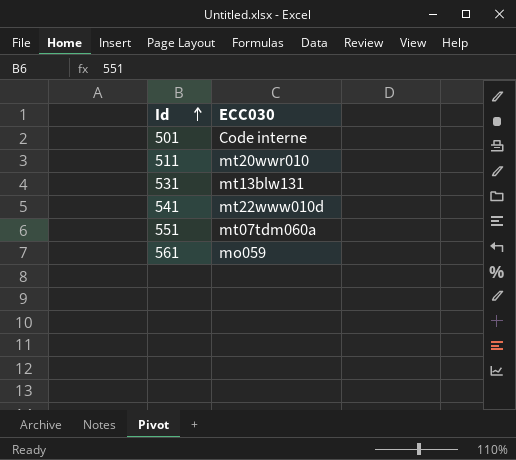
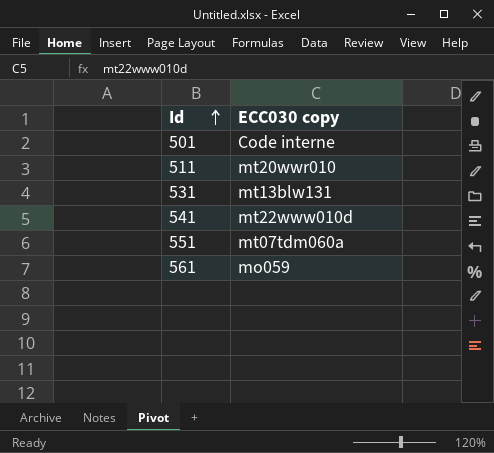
column name: ECC030 -> ECC030 copy

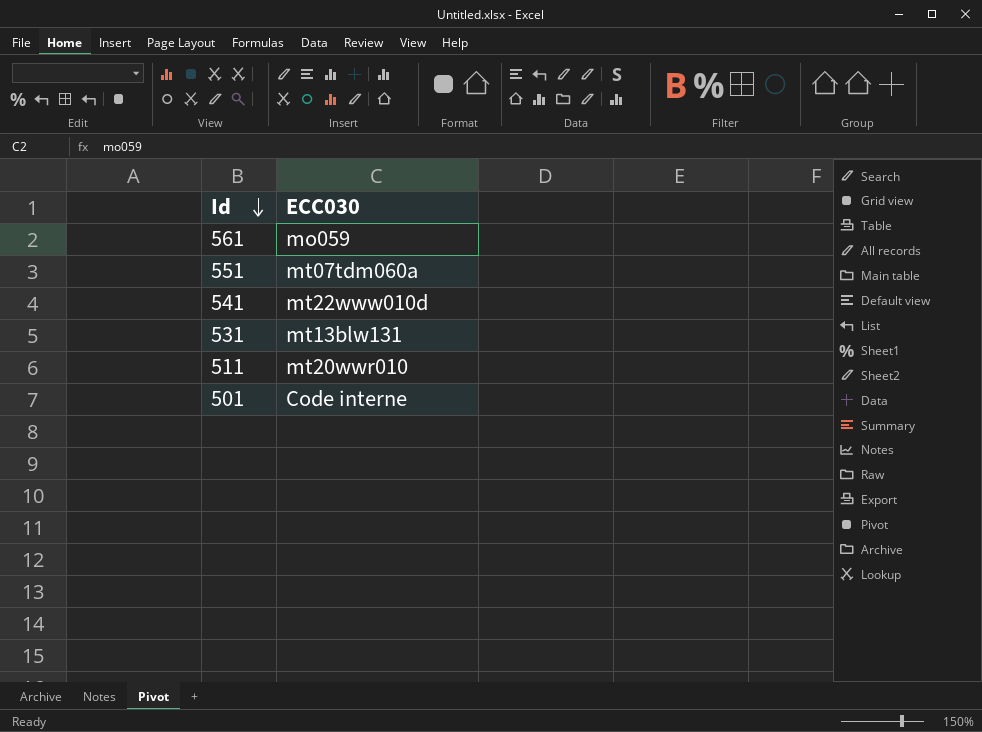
row order: Id ascending -> Id descending
column name: ECC030 copy -> ECC030

